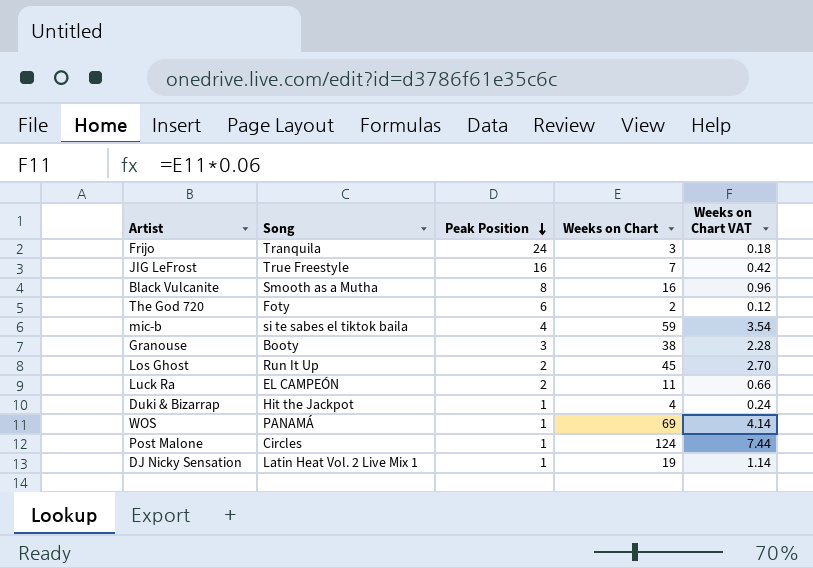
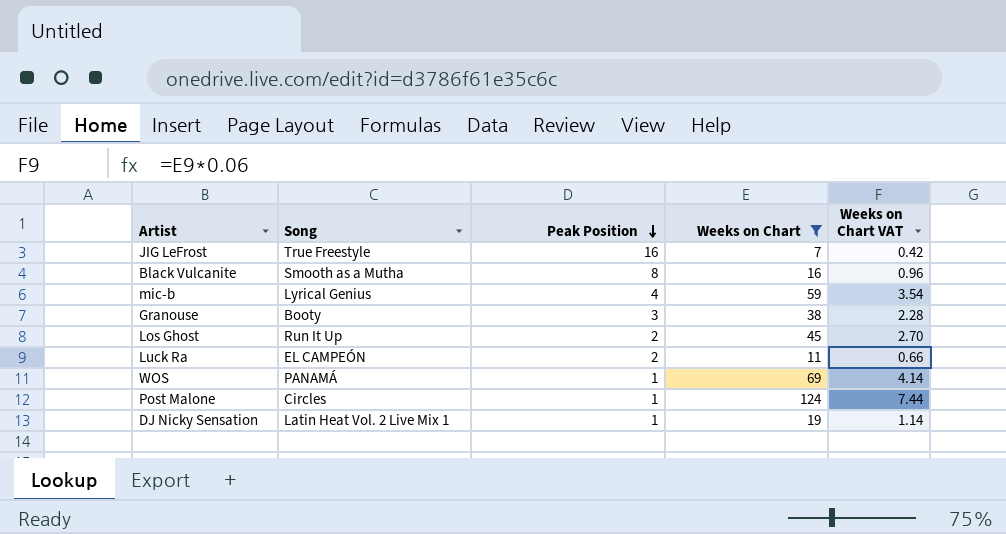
filter: none -> Weeks on Chart >= 7
mic-b | Song: si te sabes el tiktok baila -> Lyrical Genius

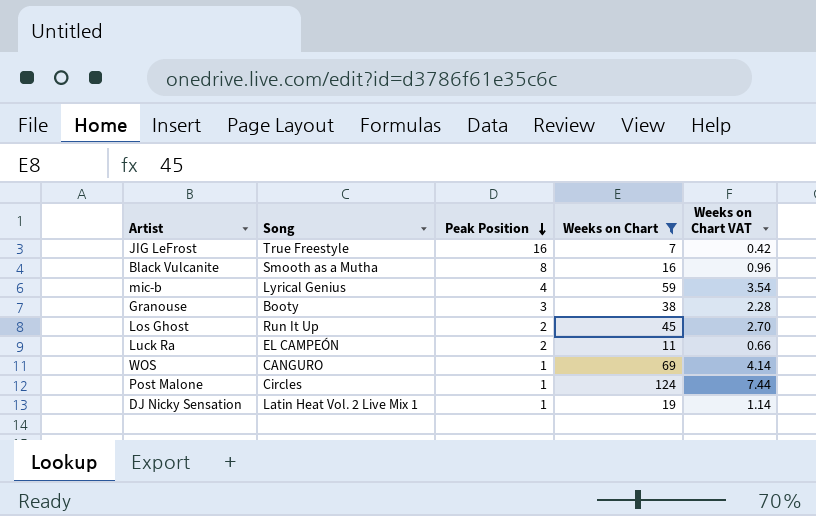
WOS | Song: PANAMÁ -> CANGURO

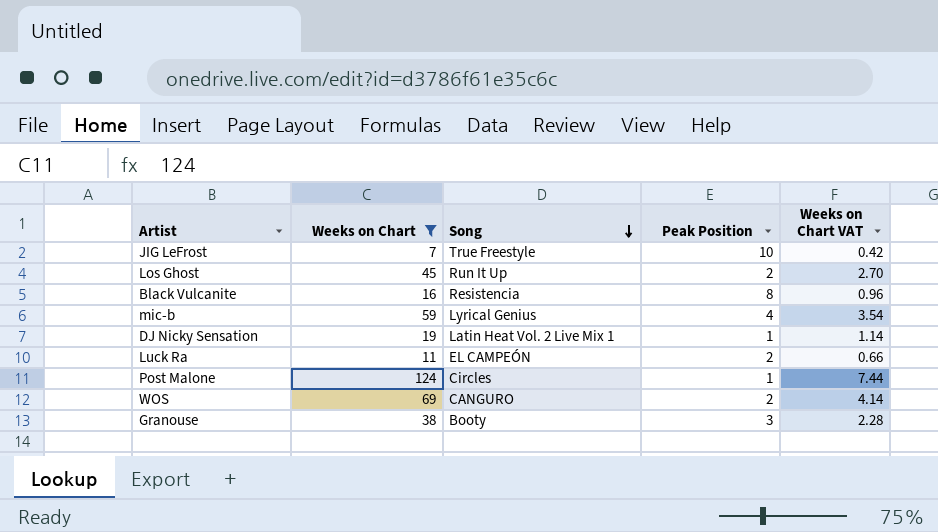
row order: Peak Position descending -> Song descending
column Weeks on Chart | position: 4 -> 2
JIG LeFrost | Peak Position: 16 -> 10
Black Vulcanite | Song: Smooth as a Mutha -> Resistencia
WOS | Peak Position: 1 -> 2

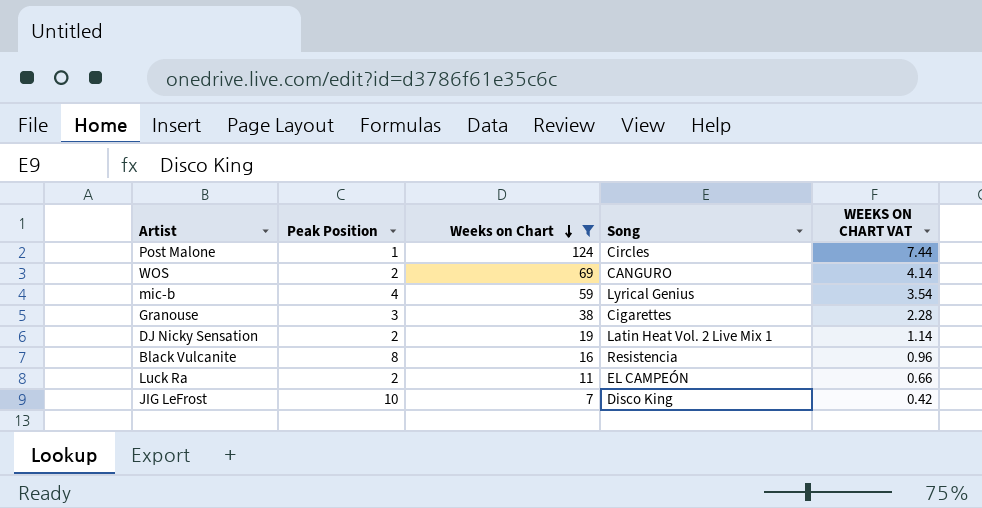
row order: Song descending -> Weeks on Chart descending
column Peak Position | position: 4 -> 2
column name: Weeks on Chart VAT -> WEEKS ON CHART VAT
row Los Ghost: 45 | Run It Up | 2 | 2.70 -> none
Granouse | Song: Booty -> Cigarettes
DJ Nicky Sensation | Peak Position: 1 -> 2
JIG LeFrost | Song: True Freestyle -> Disco King

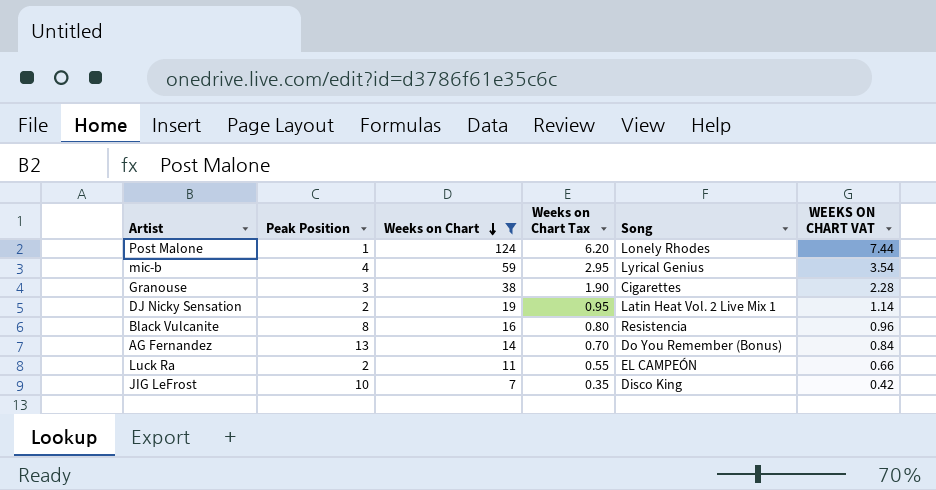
column Weeks on Chart Tax | formula: none -> [Weeks on Chart] * 0.05
row WOS: 2 | 69 | CANGURO | 4.14 -> none
Post Malone | Song: Circles -> Lonely Rhodes
row AG Fernandez: none -> 13 | 14 | 0.70 | Do You Remember (Bonus) | 0.84

